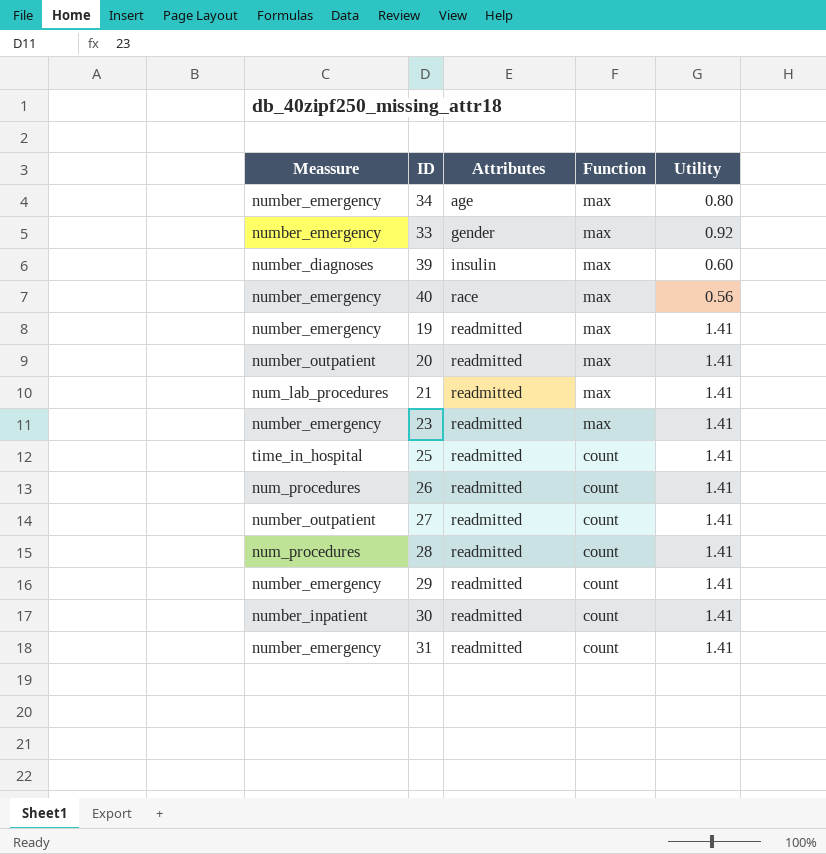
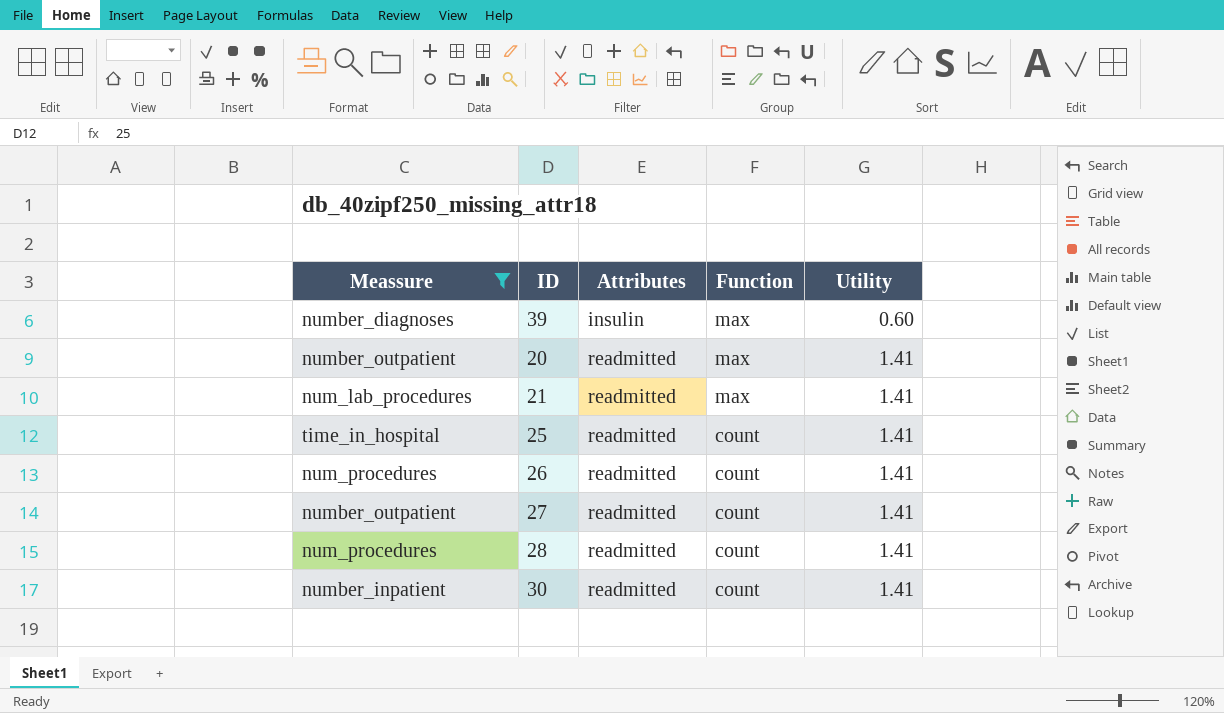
filter: none -> Meassure != number_emergency

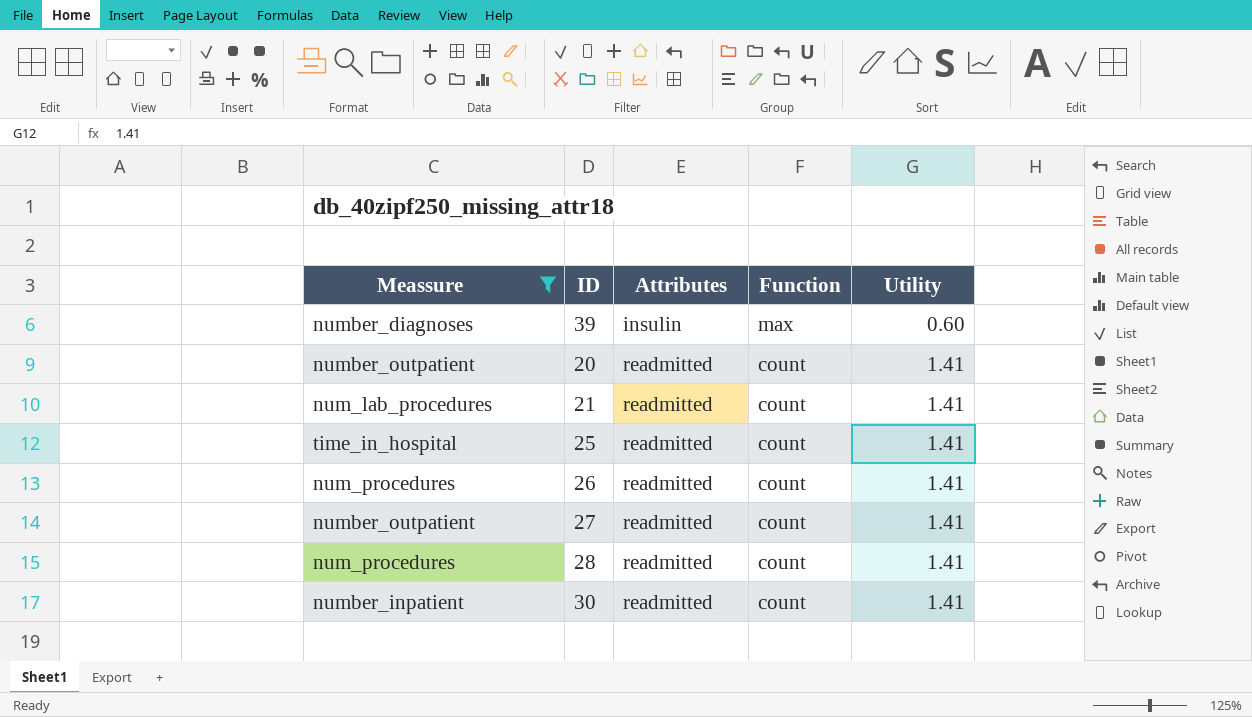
20 | Function: max -> count
21 | Function: max -> count

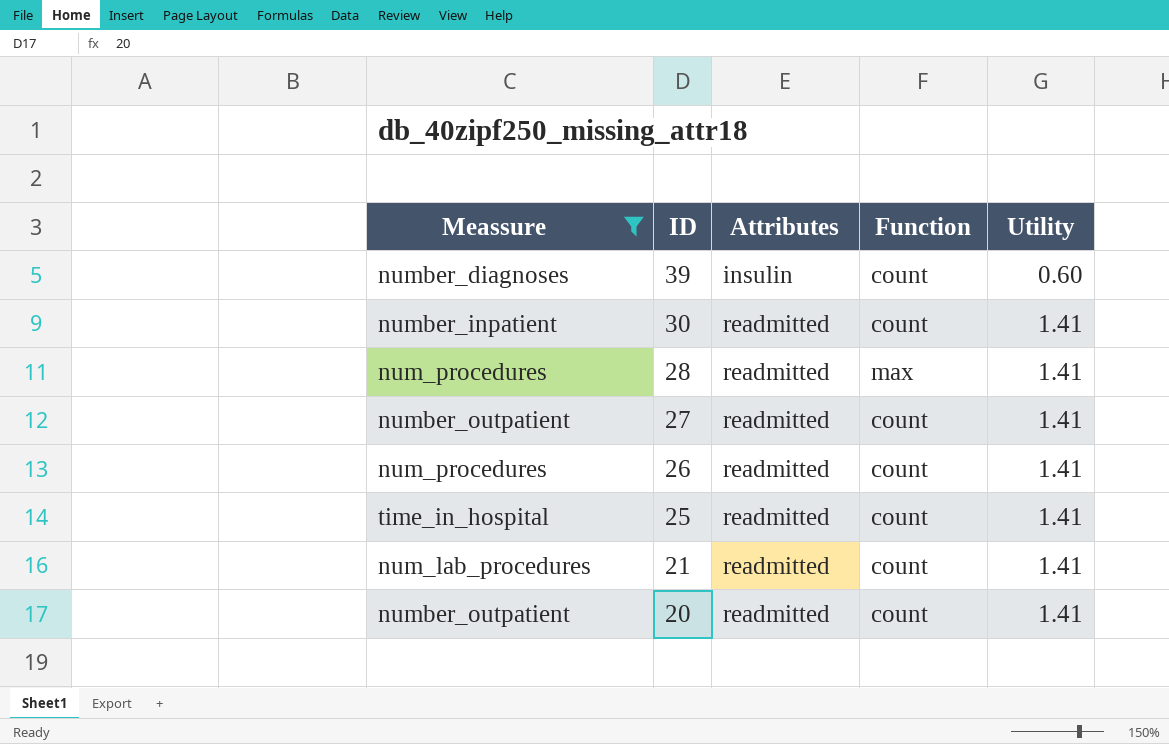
row order: Attributes ascending -> ID descending
39 | Function: max -> count
28 | Function: count -> max

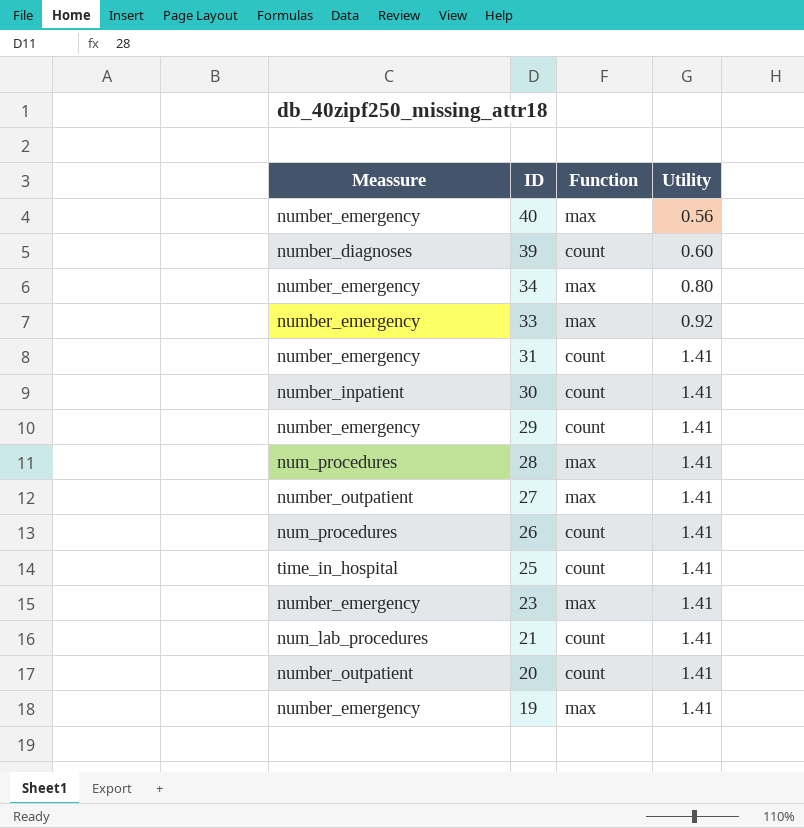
filter: Meassure != number_emergency -> none
column Attributes | position: 3 -> none
27 | Function: count -> max

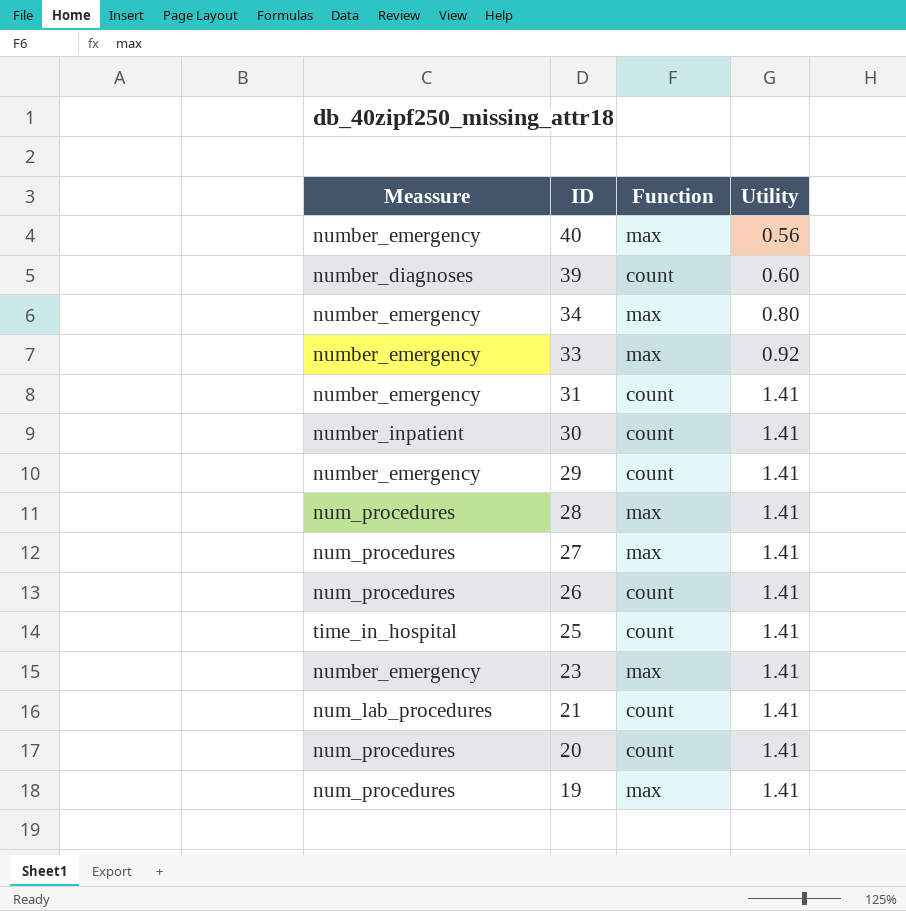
27 | Meassure: number_outpatient -> num_procedures
20 | Meassure: number_outpatient -> num_procedures
19 | Meassure: number_emergency -> num_procedures

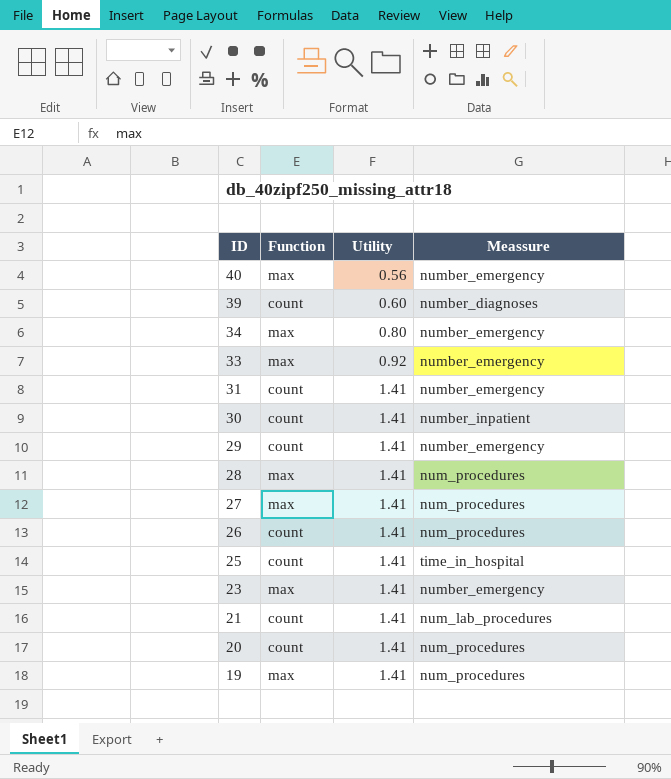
column Meassure | position: 1 -> 4

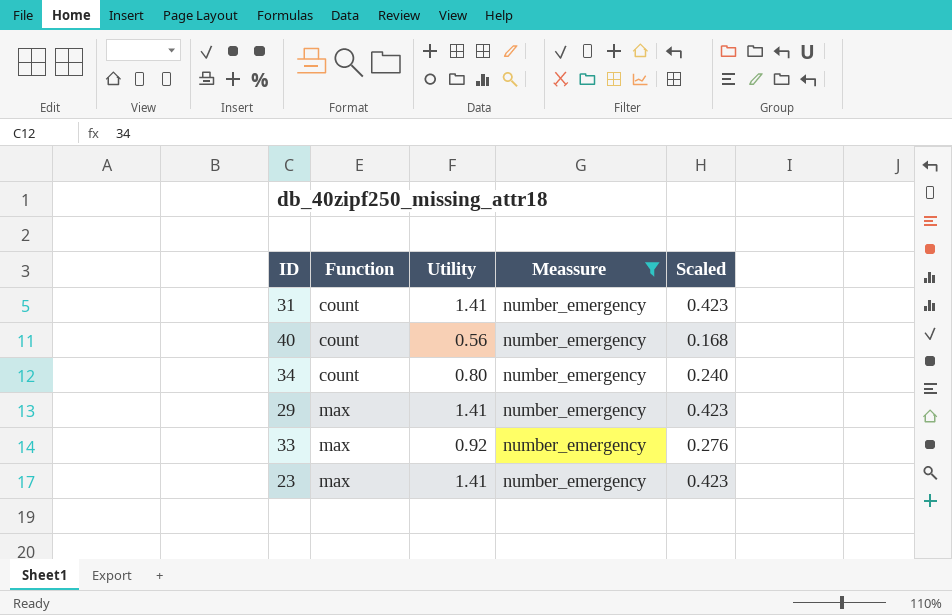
filter: none -> Meassure = number_emergency
row order: ID descending -> Function ascending
column Scaled | formula: none -> [Utility] * 0.3
40 | Function: max -> count
34 | Function: max -> count
29 | Function: count -> max

